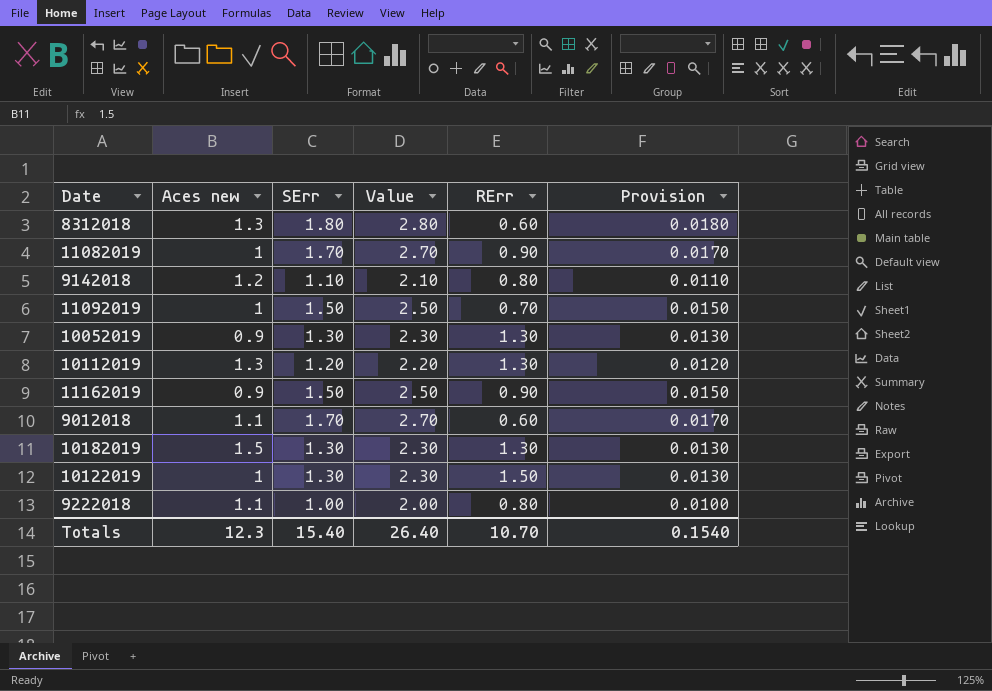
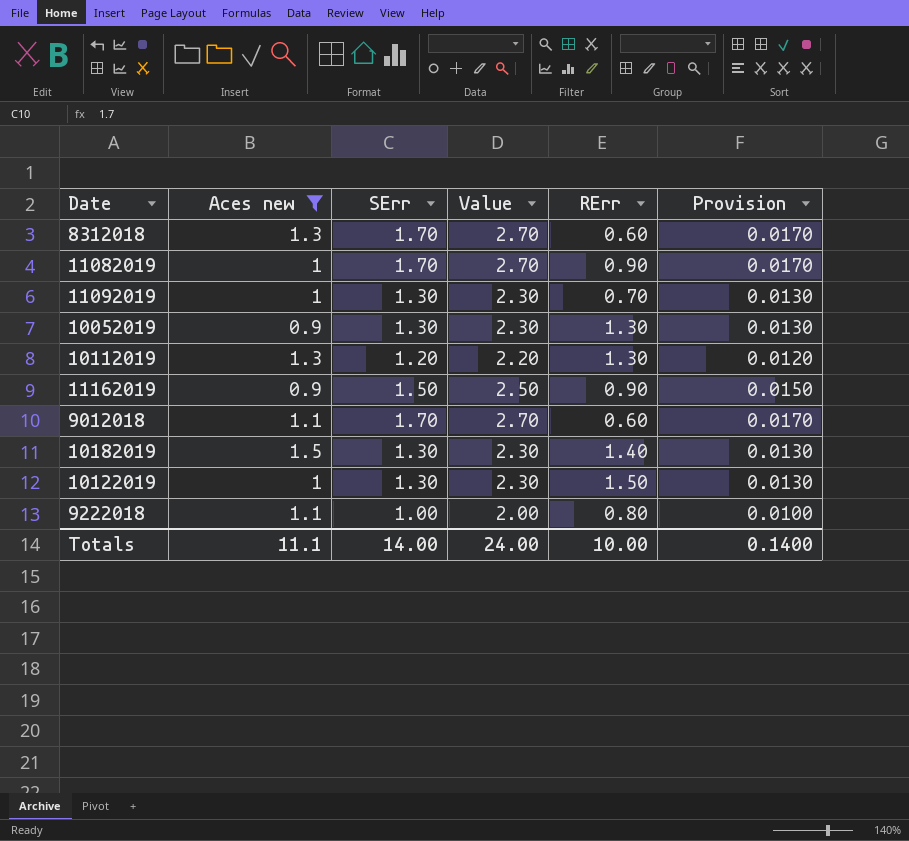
filter: none -> Aces new != 1.2
8312018 | SErr: 1.80 -> 1.70
8312018 | Value: 2.80 -> 2.70
8312018 | Provision: 0.0180 -> 0.0170
11092019 | SErr: 1.50 -> 1.30
11092019 | Value: 2.50 -> 2.30
11092019 | Provision: 0.0150 -> 0.0130
10182019 | RErr: 1.30 -> 1.40
Totals | Aces new: 12.3 -> 11.1
Totals | SErr: 15.40 -> 14.00
Totals | Value: 26.40 -> 24.00
Totals | RErr: 10.70 -> 10.00
Totals | Provision: 0.1540 -> 0.1400

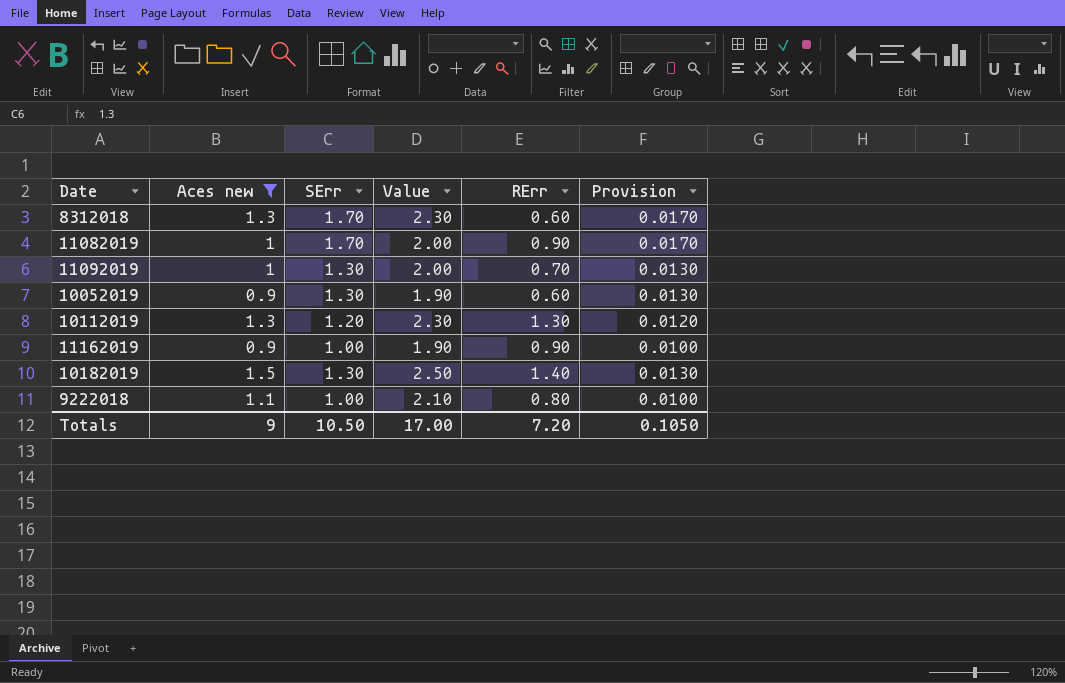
column Value | formula: [SErr] + 1 -> [Aces new] + 1
row 9012018: 1.1 | 1.70 | 2.70 | 0.60 | 0.0170 -> none
row 10122019: 1 | 1.30 | 2.30 | 1.50 | 0.0130 -> none
10052019 | RErr: 1.30 -> 0.60
11162019 | SErr: 1.50 -> 1.00
11162019 | Provision: 0.0150 -> 0.0100
Totals | Aces new: 11.1 -> 9
Totals | SErr: 14.00 -> 10.50
Totals | Value: 24.00 -> 17.00
Totals | RErr: 10.00 -> 7.20
Totals | Provision: 0.1400 -> 0.1050

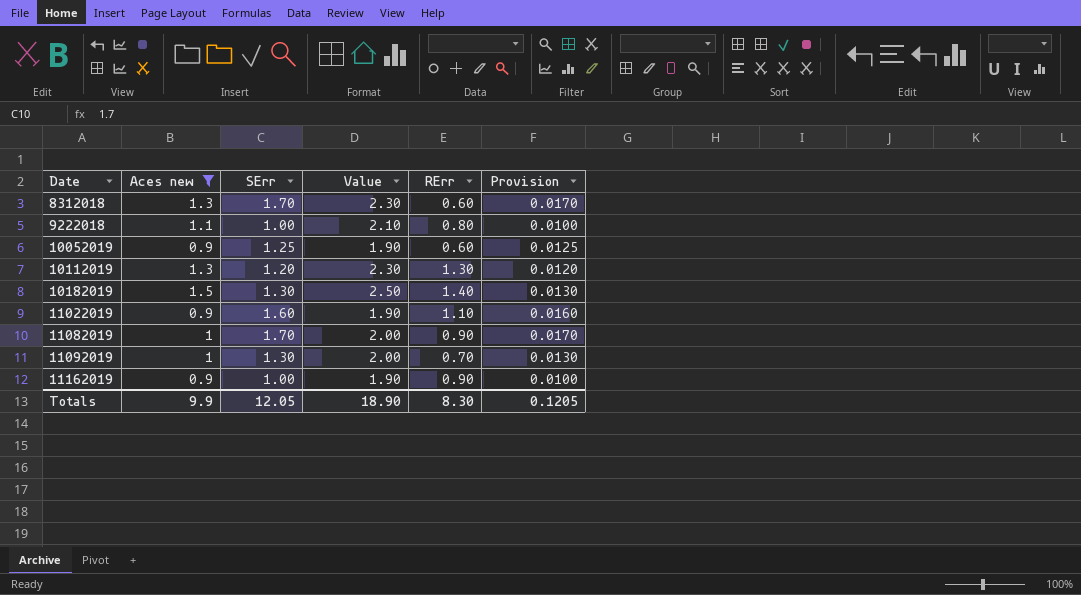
row order: none -> Date ascending
10052019 | SErr: 1.30 -> 1.25
10052019 | Provision: 0.0130 -> 0.0125
row 11022019: none -> 0.9 | 1.60 | 1.90 | 1.10 | 0.0160
Totals | Aces new: 9 -> 9.9
Totals | SErr: 10.50 -> 12.05
Totals | Value: 17.00 -> 18.90
Totals | RErr: 7.20 -> 8.30
Totals | Provision: 0.1050 -> 0.1205

